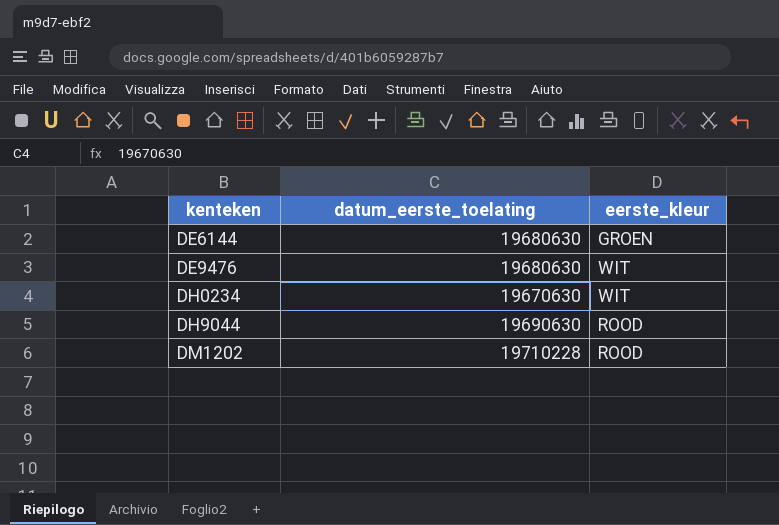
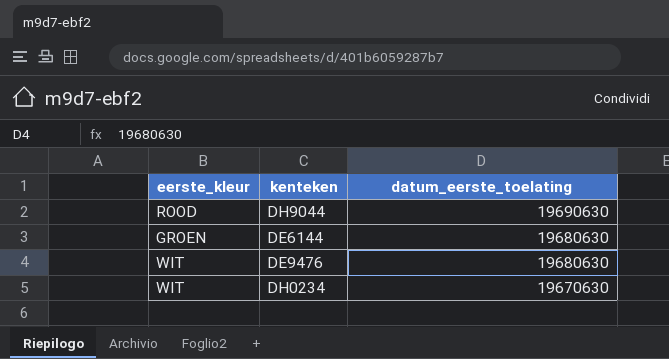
row order: kenteken ascending -> datum_eerste_toelating descending
column eerste_kleur | position: 3 -> 1
row DM1202: 19710228 | ROOD -> none

